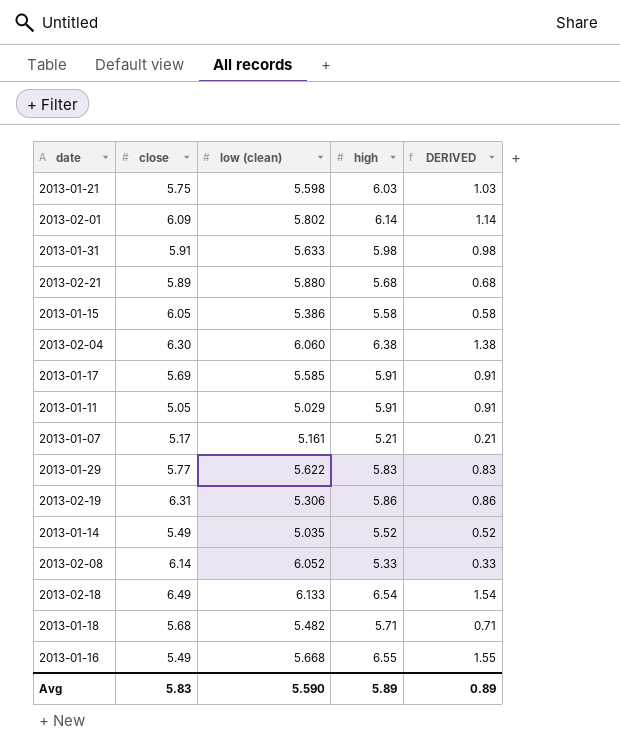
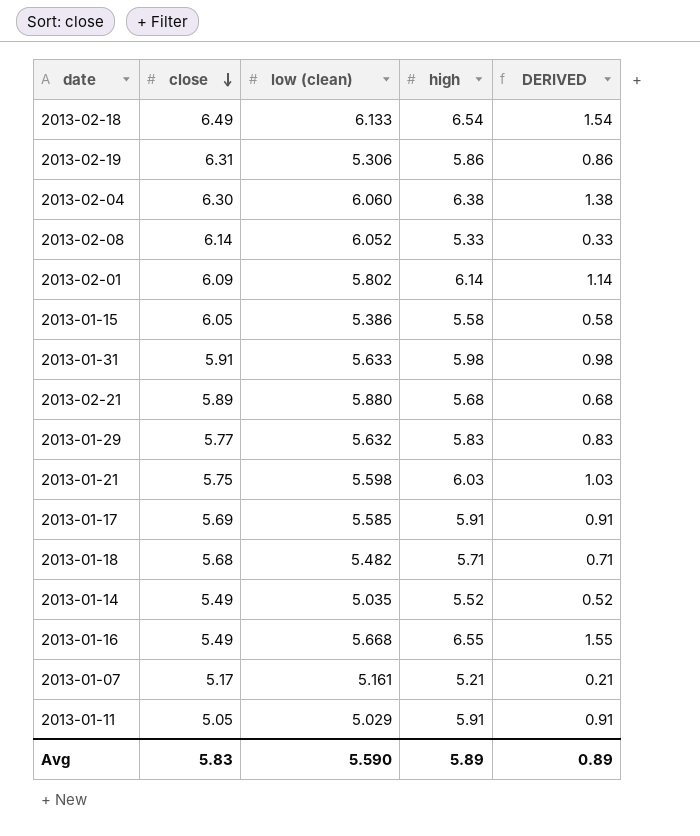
row order: none -> close descending
2013-01-29 | low (clean): 5.622 -> 5.632

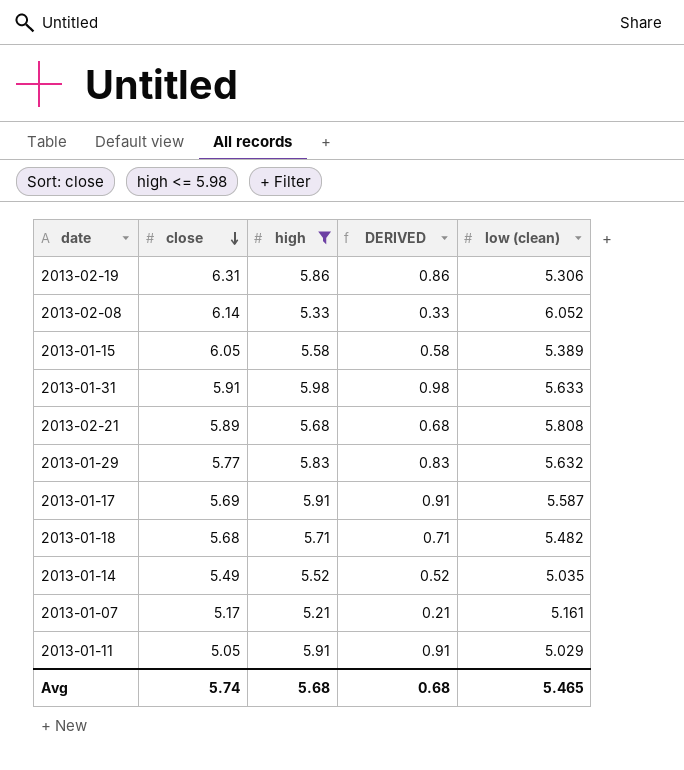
filter: none -> high <= 5.98
column low (clean) | position: 3 -> 5
2013-01-15 | low (clean): 5.386 -> 5.389
2013-02-21 | low (clean): 5.880 -> 5.808
2013-01-17 | low (clean): 5.585 -> 5.587
Avg | close: 5.83 -> 5.74
Avg | high: 5.89 -> 5.68
Avg | DERIVED: 0.89 -> 0.68
Avg | low (clean): 5.590 -> 5.465

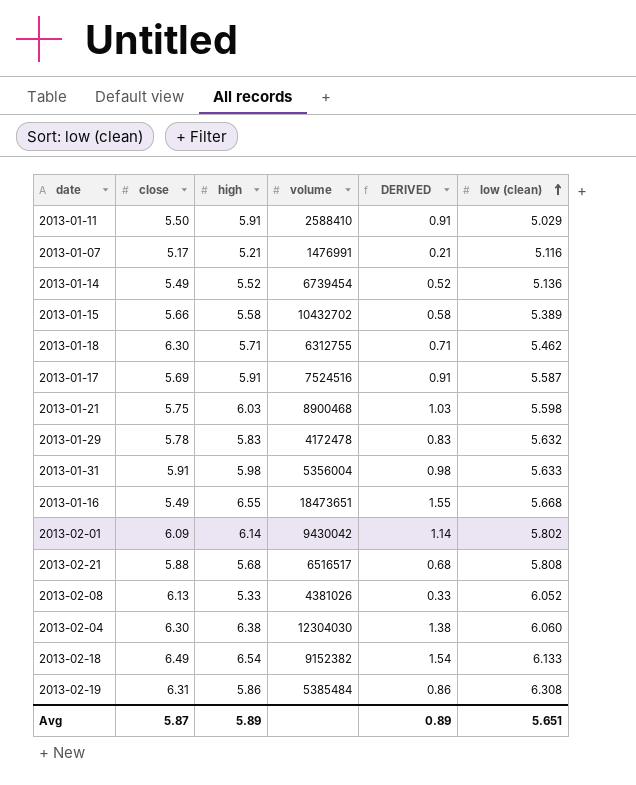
filter: high <= 5.98 -> none
row order: close descending -> low (clean) ascending
column volume | position: none -> 4
2013-01-11 | close: 5.05 -> 5.50
2013-01-07 | low (clean): 5.161 -> 5.116
2013-01-14 | low (clean): 5.035 -> 5.136
2013-01-15 | close: 6.05 -> 5.66
2013-01-18 | close: 5.68 -> 6.30
2013-01-18 | low (clean): 5.482 -> 5.462
2013-01-29 | close: 5.77 -> 5.78
2013-02-21 | close: 5.89 -> 5.88
2013-02-08 | close: 6.14 -> 6.13
2013-02-19 | low (clean): 5.306 -> 6.308
Avg | close: 5.74 -> 5.87
Avg | high: 5.68 -> 5.89
Avg | DERIVED: 0.68 -> 0.89
Avg | low (clean): 5.465 -> 5.651

